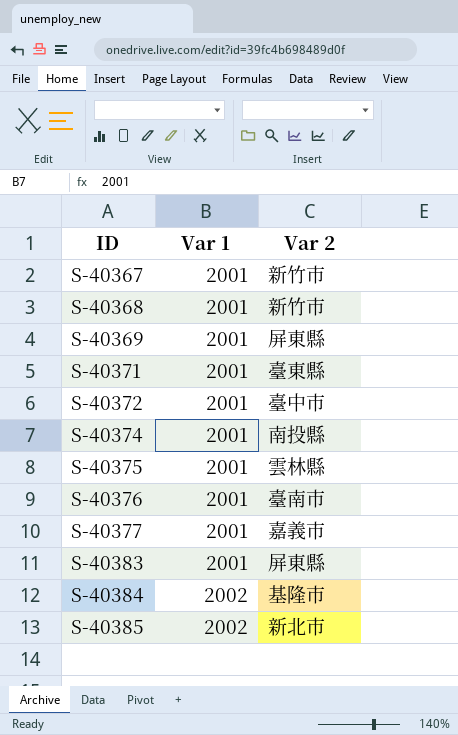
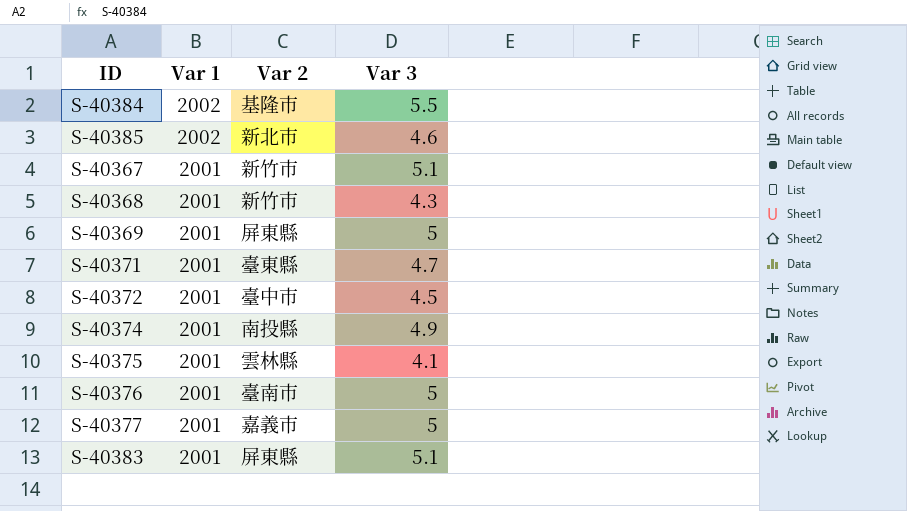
row order: ID ascending -> Var 1 descending
column Var 3 | position: none -> 4

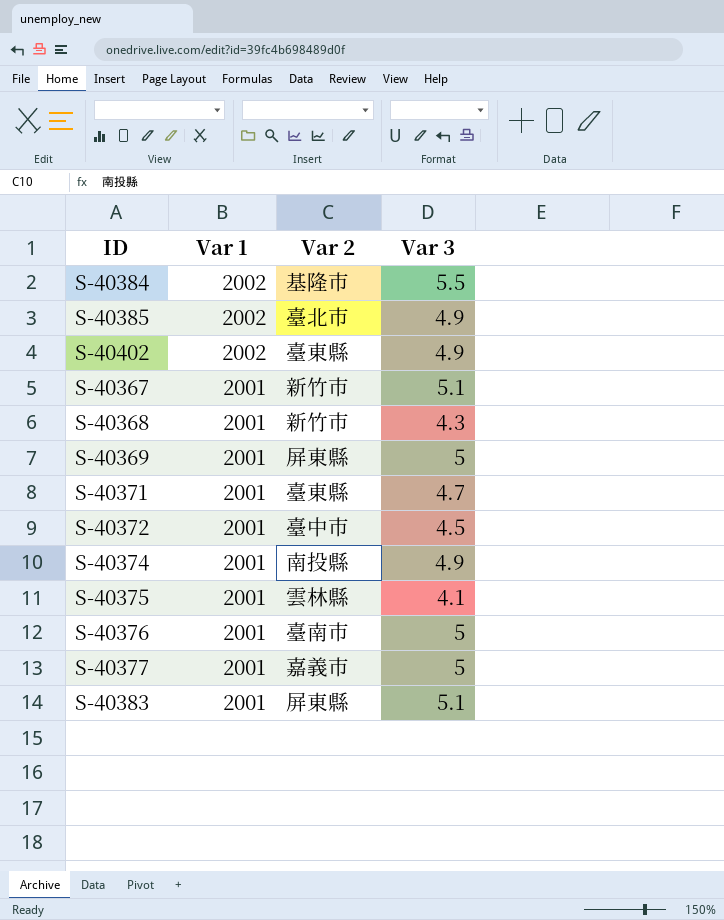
S-40385 | Var 2: 新北市 -> 臺北市
S-40385 | Var 3: 4.6 -> 4.9
row S-40402: none -> 2002 | 臺東縣 | 4.9

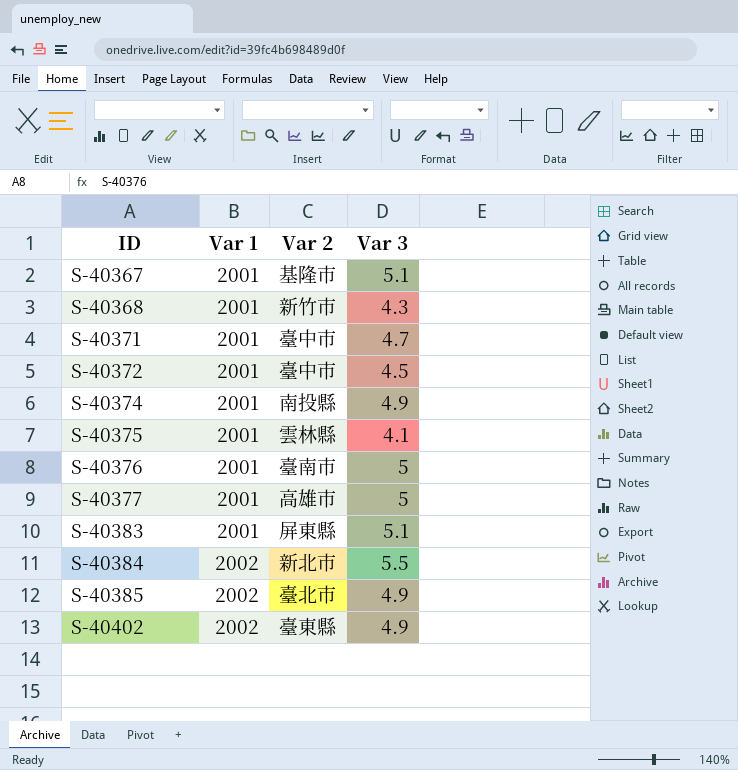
row order: Var 1 descending -> ID ascending
row S-40369: 2001 | 屏東縣 | 5 -> none
S-40367 | Var 2: 新竹市 -> 基隆市
S-40371 | Var 2: 臺東縣 -> 臺中市
S-40377 | Var 2: 嘉義市 -> 高雄市
S-40384 | Var 2: 基隆市 -> 新北市

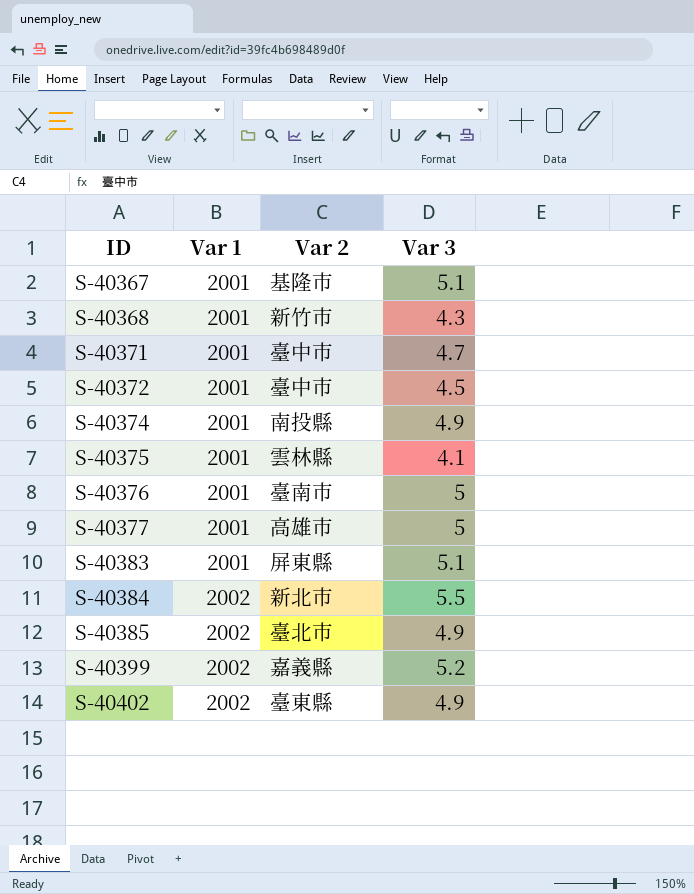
row S-40399: none -> 2002 | 嘉義縣 | 5.2

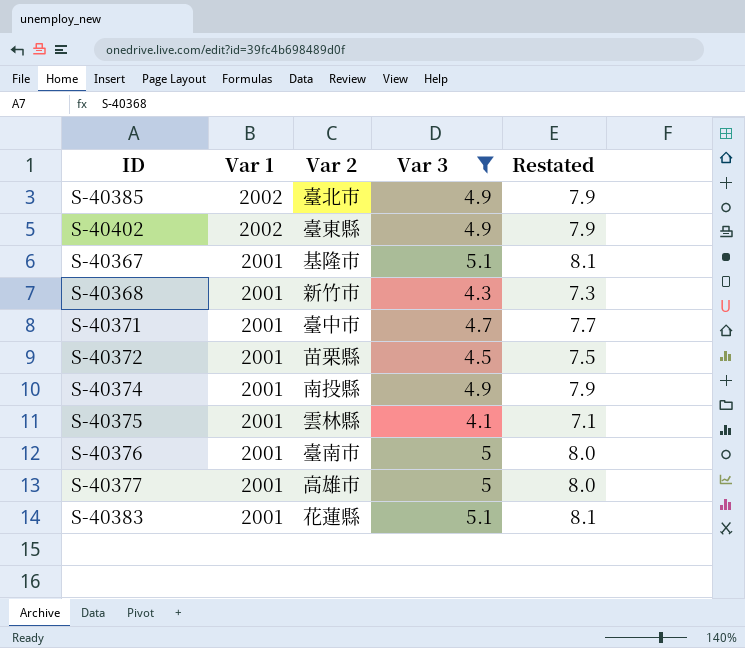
filter: none -> Var 3 <= 5.1
row order: ID ascending -> Var 1 descending
column Restated | formula: none -> [Var 3] + 3
S-40372 | Var 2: 臺中市 -> 苗栗縣
S-40383 | Var 2: 屏東縣 -> 花蓮縣

